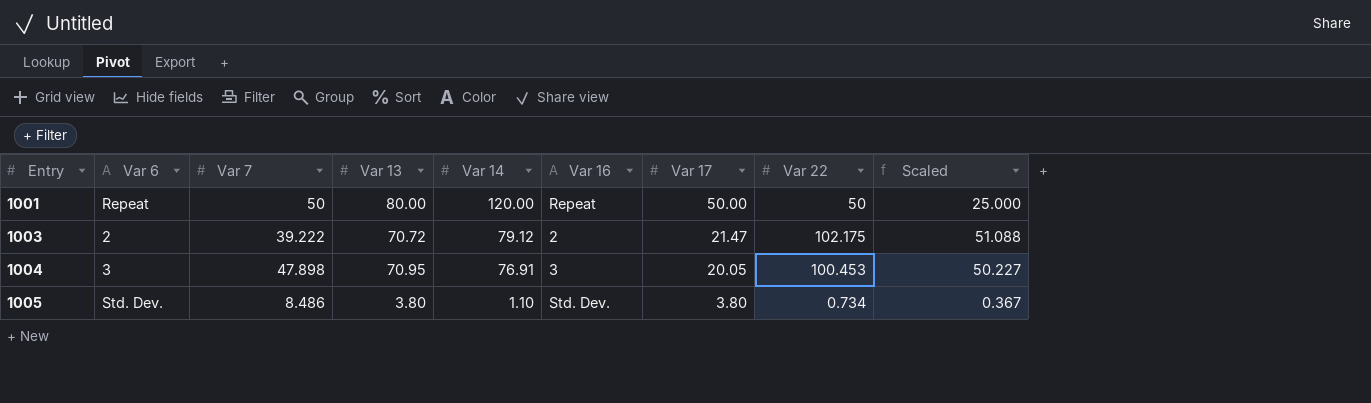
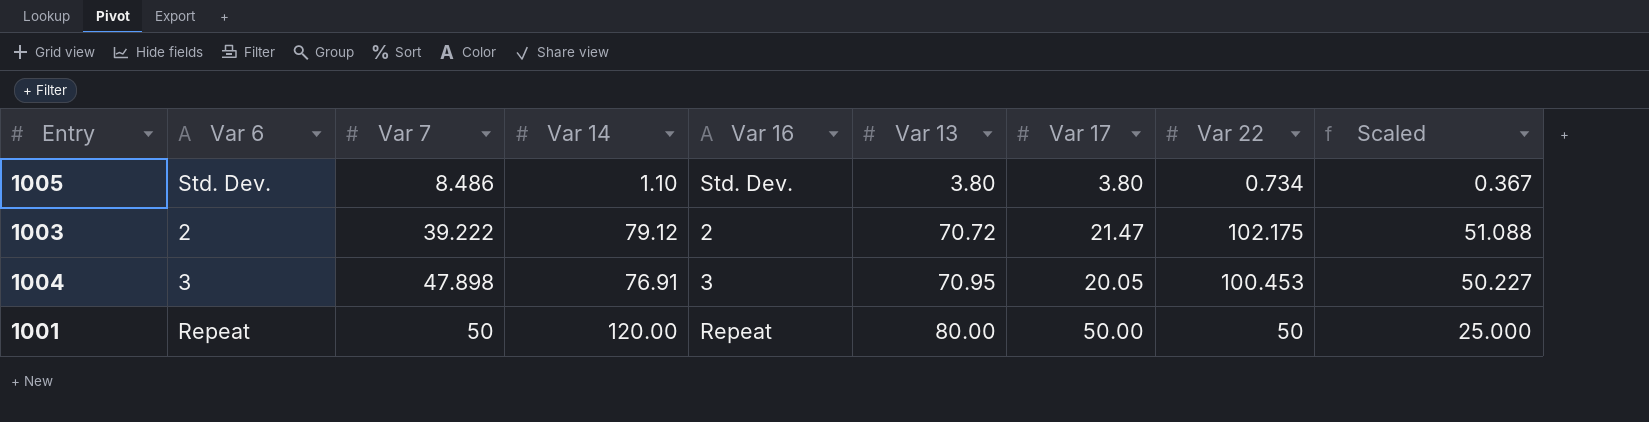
row order: Entry ascending -> Var 7 ascending
column Var 13 | position: 4 -> 6

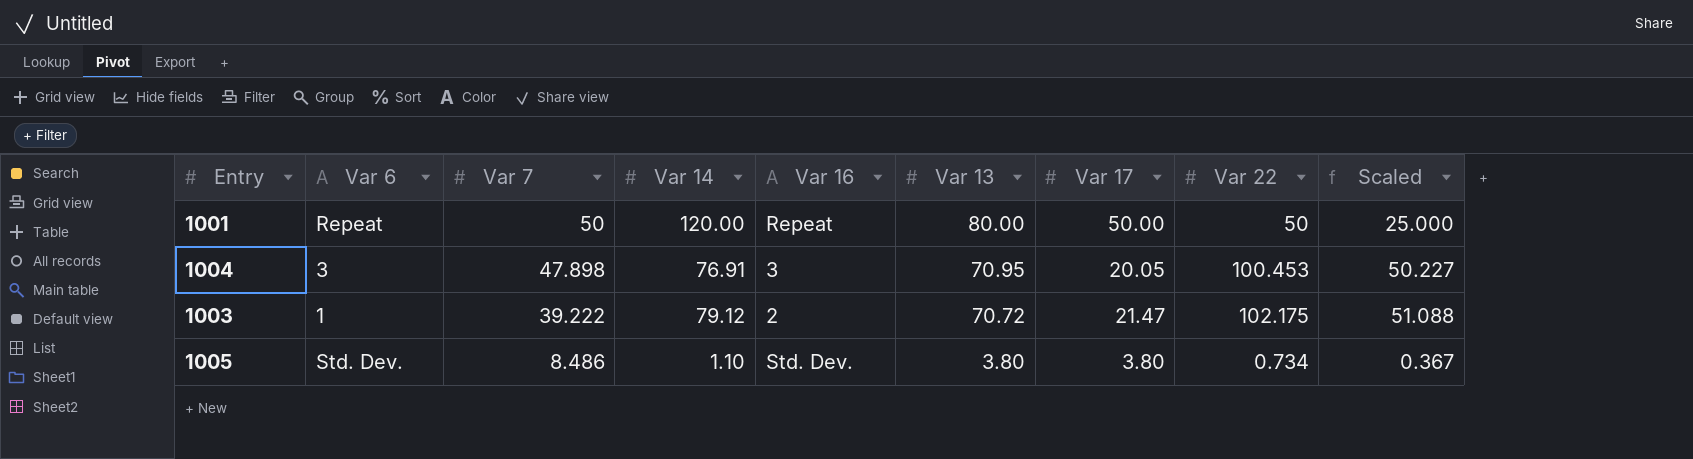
row order: Var 7 ascending -> Var 7 descending
1003 | Var 6: 2 -> 1

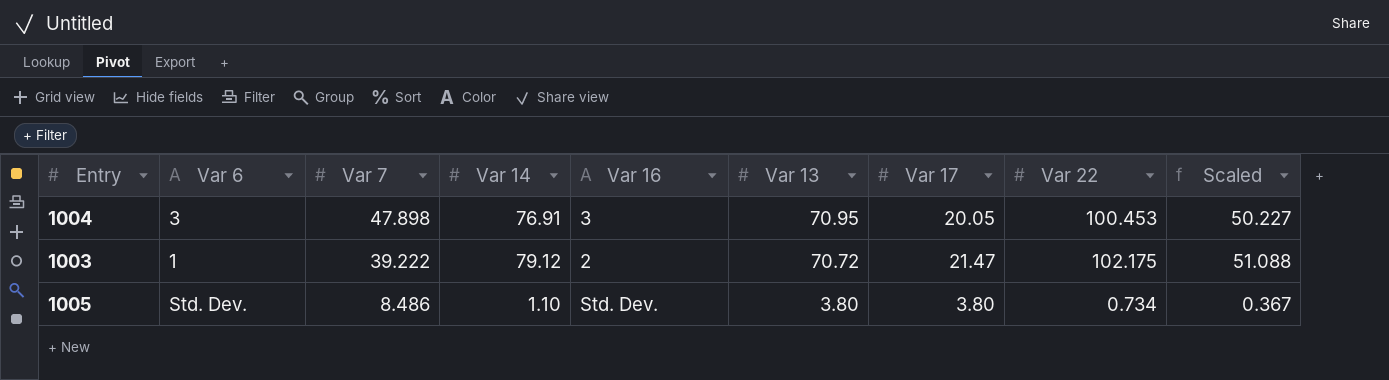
row 1001: Repeat | 50 | 120.00 | Repeat | 80.00 | 50.00 | 50 | 25.000 -> none

